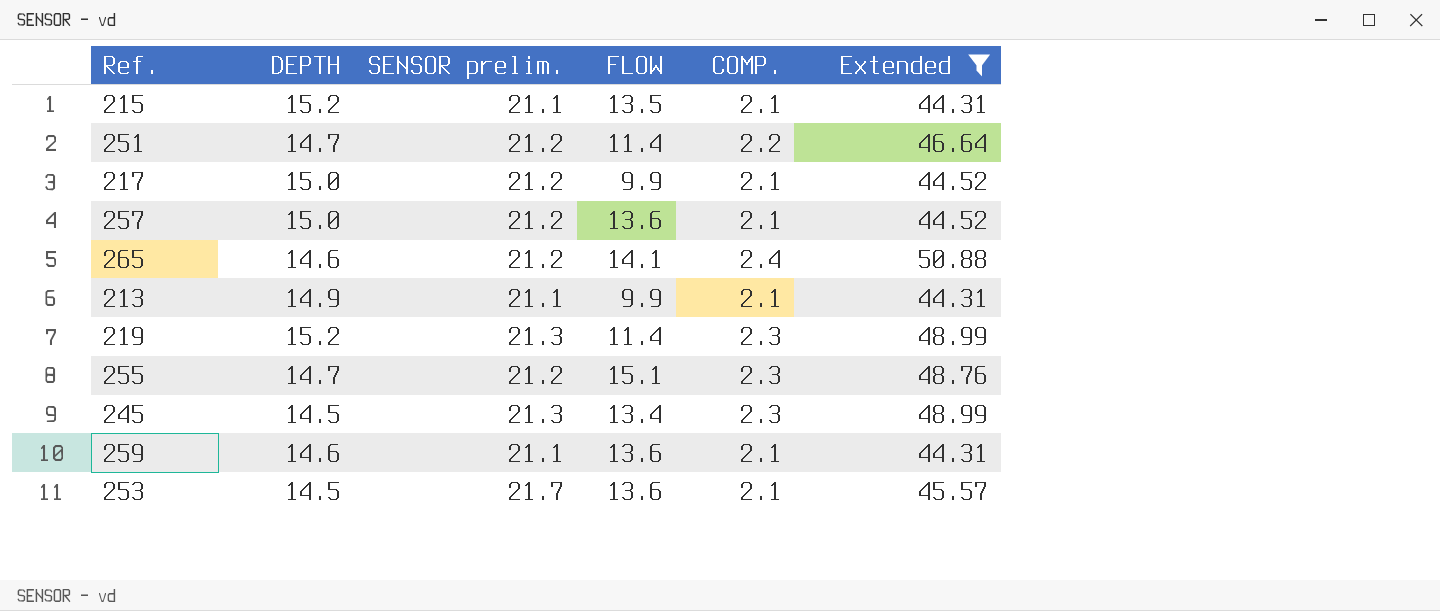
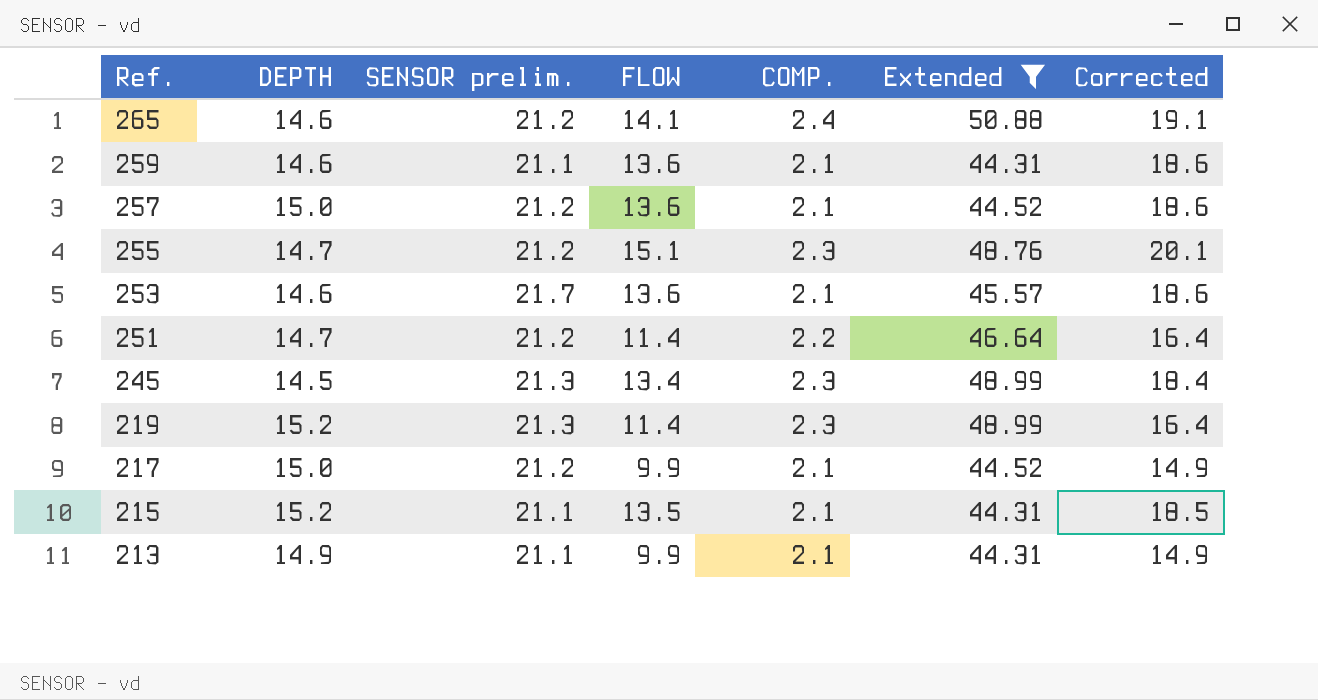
row order: none -> Ref. descending
column Corrected | formula: none -> [FLOW] + 5
253 | DEPTH: 14.5 -> 14.6

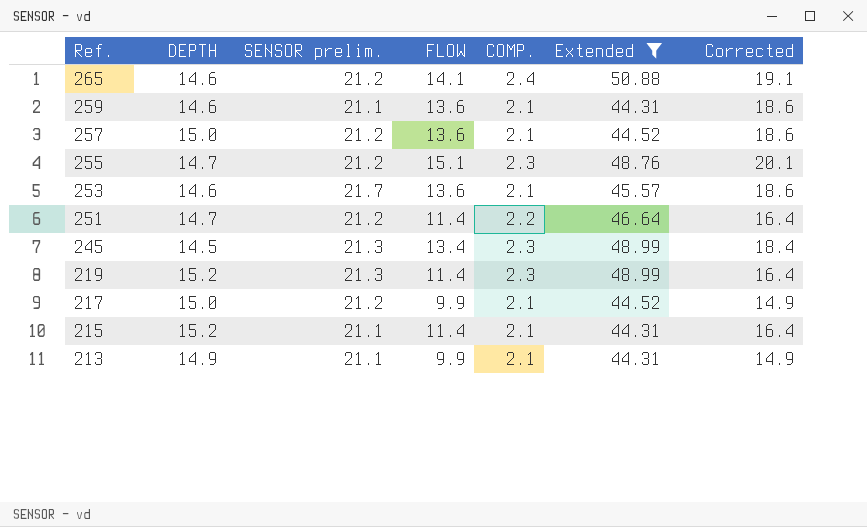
215 | FLOW: 13.5 -> 11.4
215 | Corrected: 18.5 -> 16.4

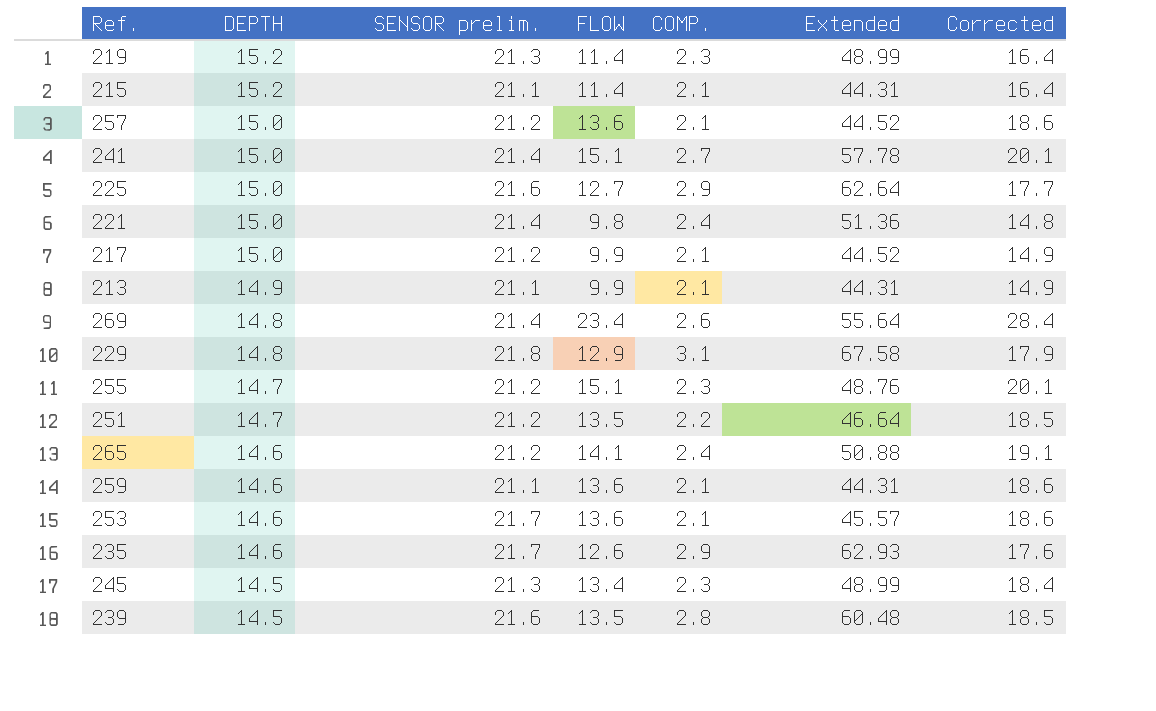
filter: Extended <= 50.88 -> none
row order: Ref. descending -> DEPTH descending
251 | FLOW: 11.4 -> 13.5
251 | Corrected: 16.4 -> 18.5

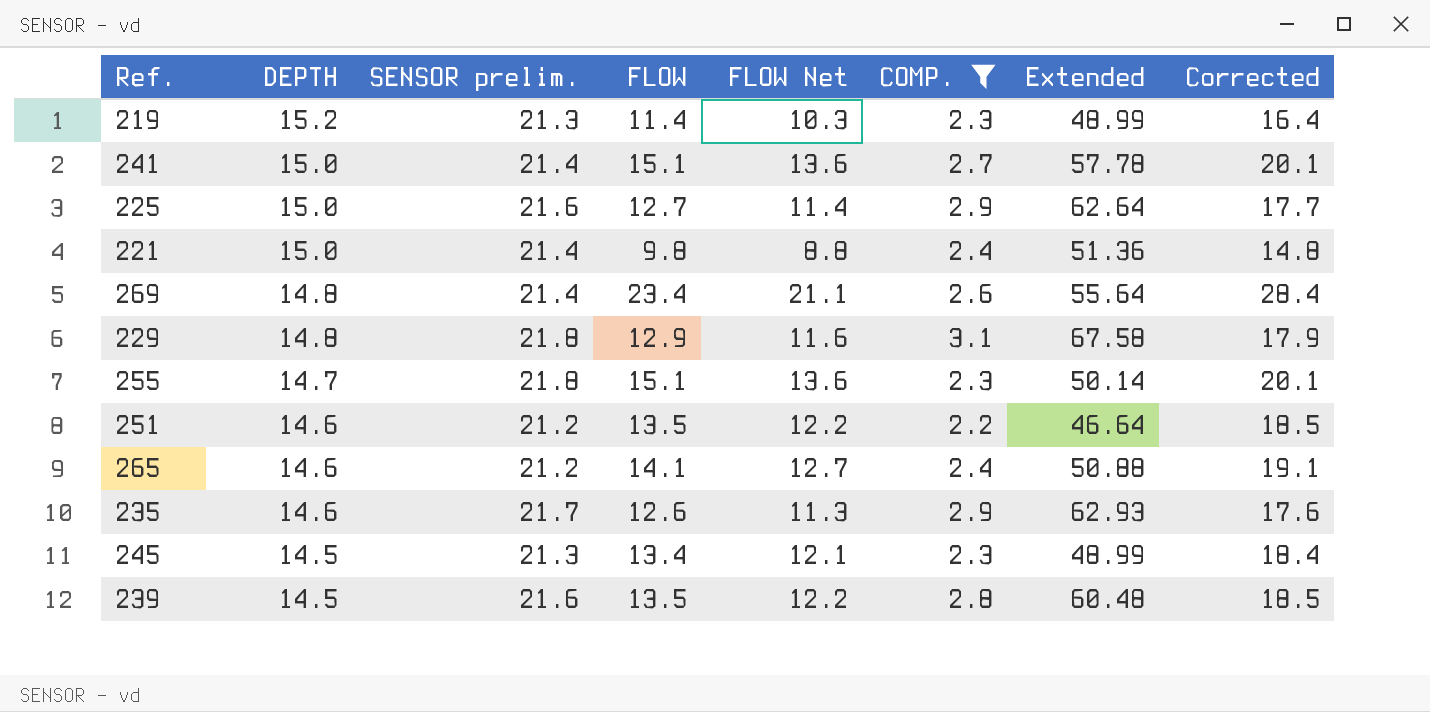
filter: none -> COMP. != 2.1
column FLOW Net | formula: none -> [FLOW] * 0.9
255 | SENSOR prelim.: 21.2 -> 21.8
255 | Extended: 48.76 -> 50.14
251 | DEPTH: 14.7 -> 14.6

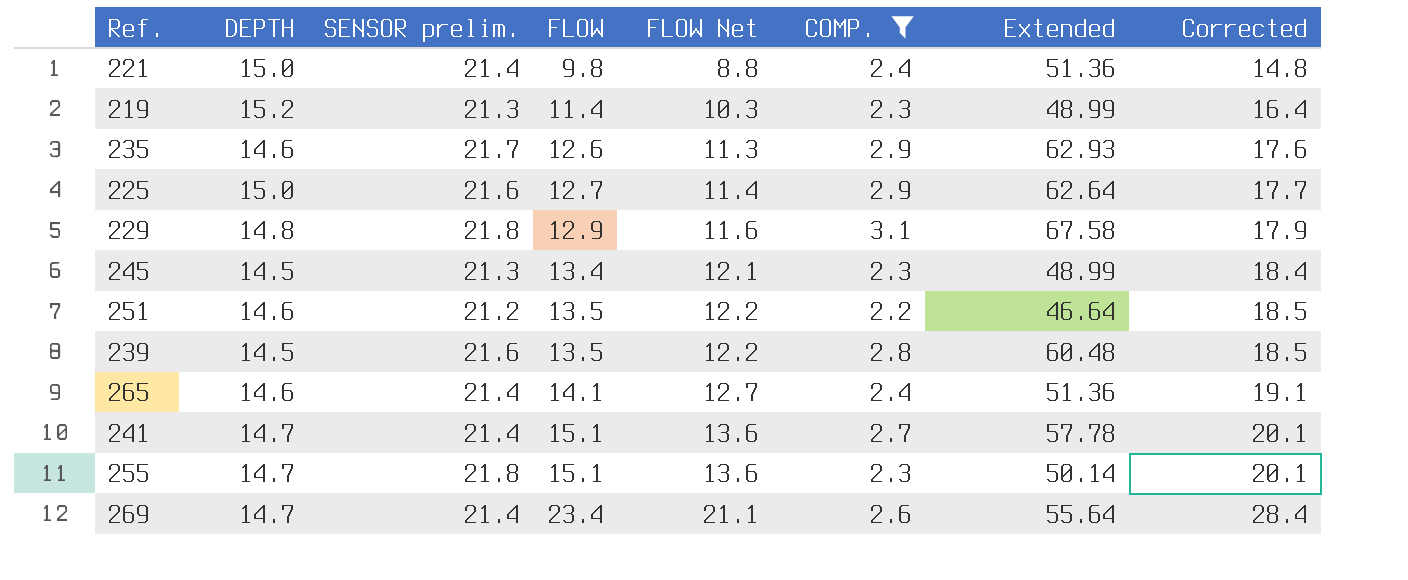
row order: DEPTH descending -> FLOW ascending
265 | SENSOR prelim.: 21.2 -> 21.4
265 | Extended: 50.88 -> 51.36
241 | DEPTH: 15.0 -> 14.7
269 | DEPTH: 14.8 -> 14.7

